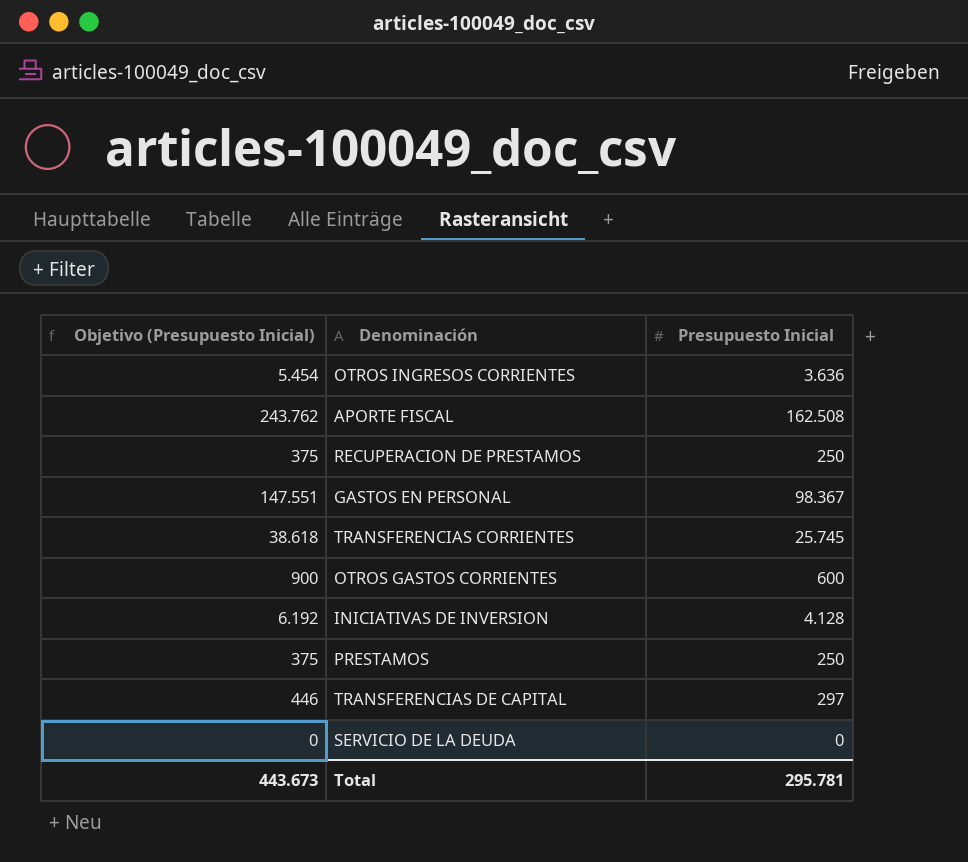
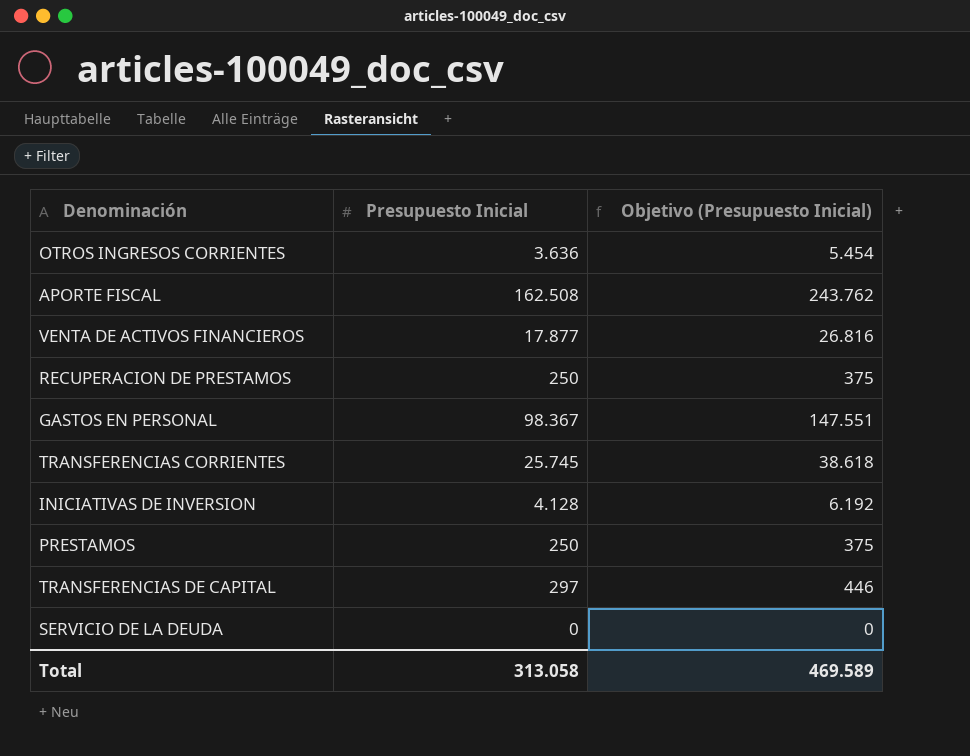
column Objetivo (Presupuesto Inicial) | position: 1 -> 3
row OTROS GASTOS CORRIENTES: 900 | 600 -> none
row VENTA DE ACTIVOS FINANCIEROS: none -> 17.877 | 26.816
Total | Presupuesto Inicial: 295.781 -> 313.058
Total | Objetivo (Presupuesto Inicial): 443.673 -> 469.589

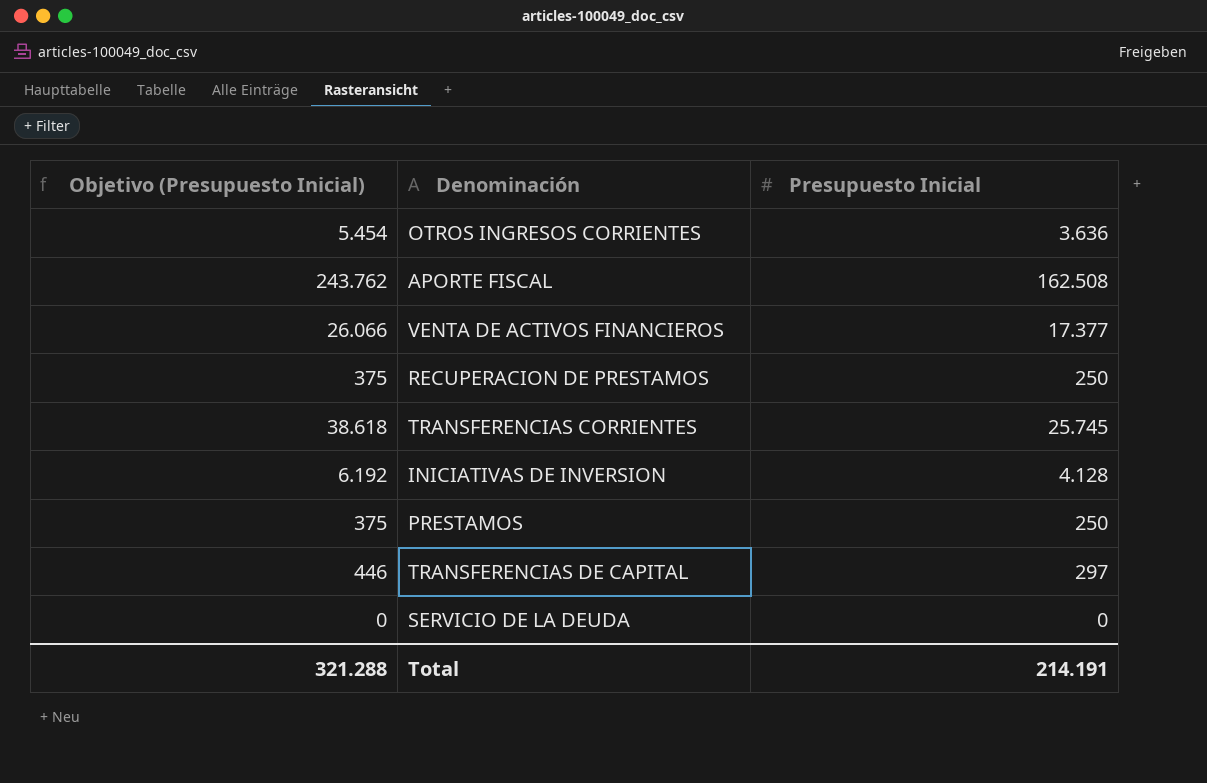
column Objetivo (Presupuesto Inicial) | position: 3 -> 1
row GASTOS EN PERSONAL: 98.367 | 147.551 -> none
VENTA DE ACTIVOS FINANCIEROS | Objetivo (Presupuesto Inicial): 26.816 -> 26.066
VENTA DE ACTIVOS FINANCIEROS | Presupuesto Inicial: 17.877 -> 17.377
Total | Objetivo (Presupuesto Inicial): 469.589 -> 321.288
Total | Presupuesto Inicial: 313.058 -> 214.191

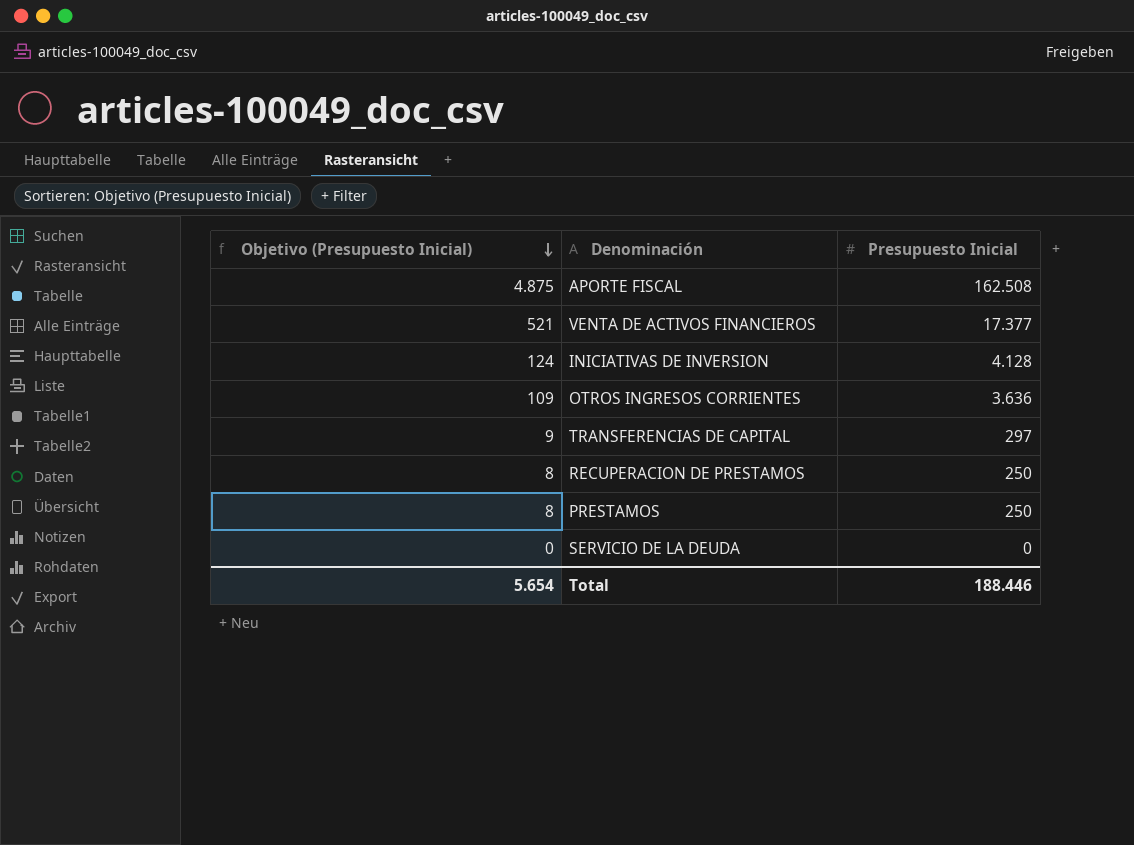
row order: none -> Objetivo (Presupuesto Inicial) descending
column Objetivo (Presupuesto Inicial) | formula: [Presupuesto Inicial] * 1,5 -> [Presupuesto Inicial] * 0,03
row TRANSFERENCIAS CORRIENTES: 38.618 | 25.745 -> none
Total | Objetivo (Presupuesto Inicial): 321.288 -> 5.654
Total | Presupuesto Inicial: 214.191 -> 188.446

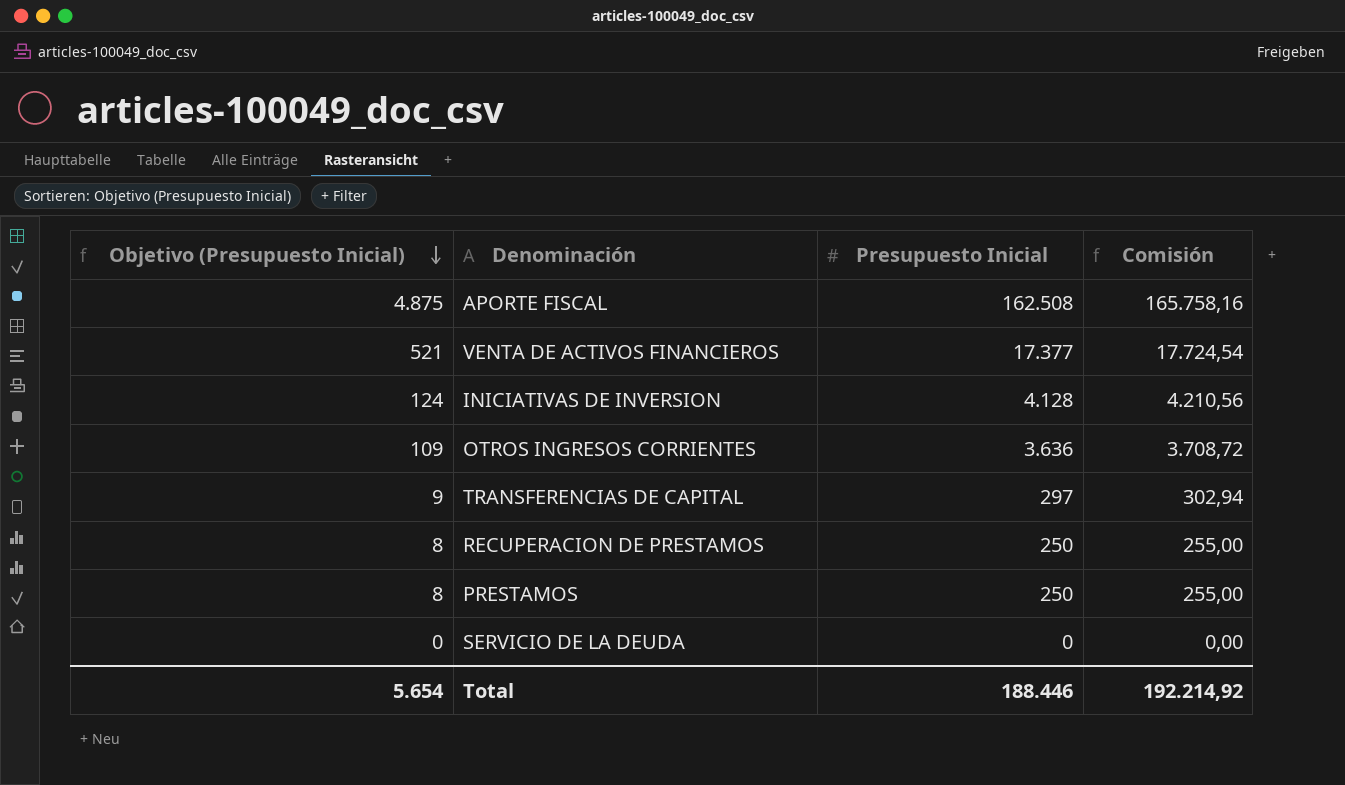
column Comisión | formula: none -> [Presupuesto Inicial] * 1,02

